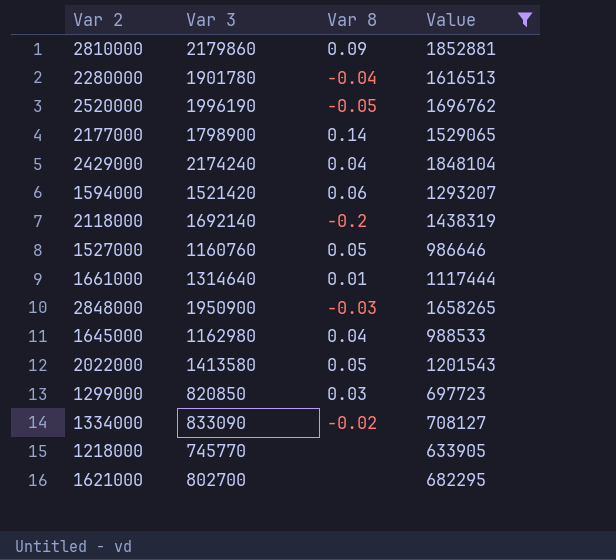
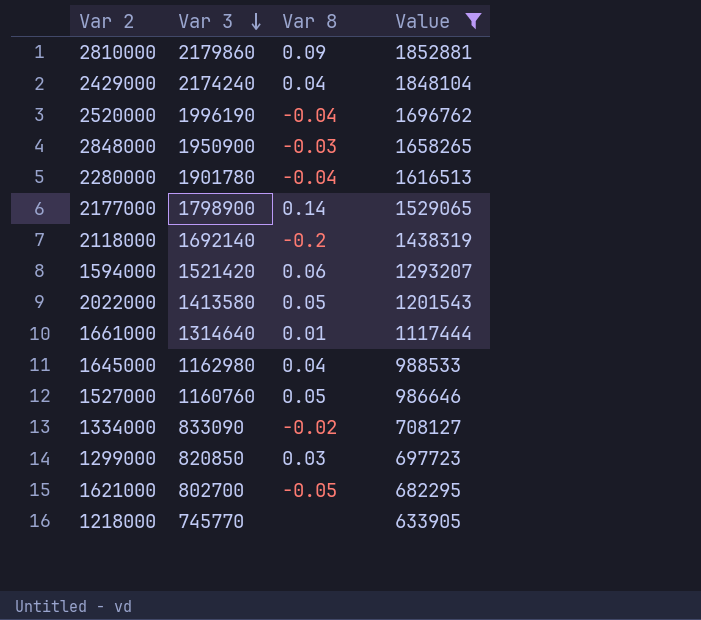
row order: none -> Var 3 descending
2520000 | Var 8: -0.05 -> -0.04
1621000 | Var 8: none -> -0.05

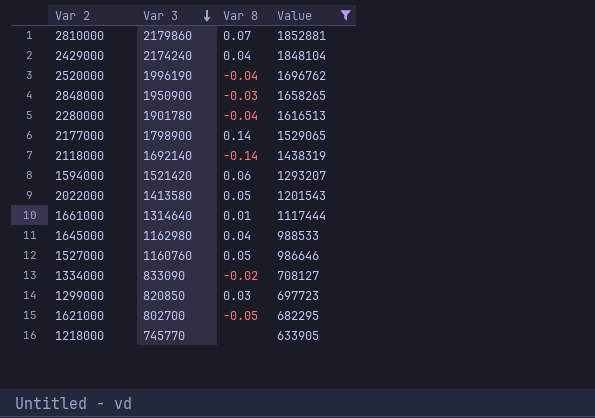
2810000 | Var 8: 0.09 -> 0.07
2118000 | Var 8: -0.2 -> -0.14

